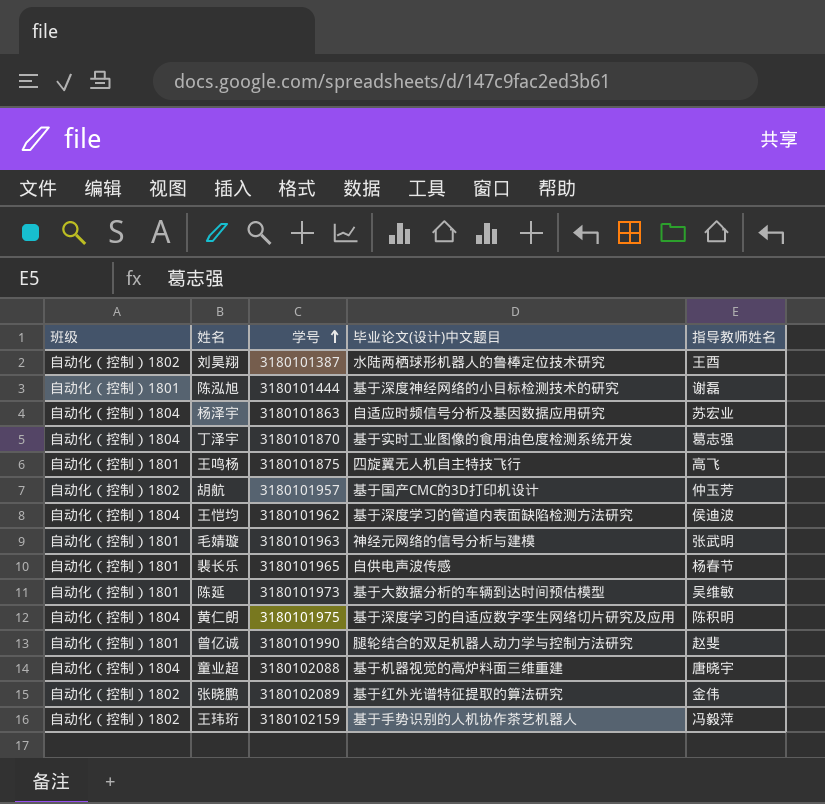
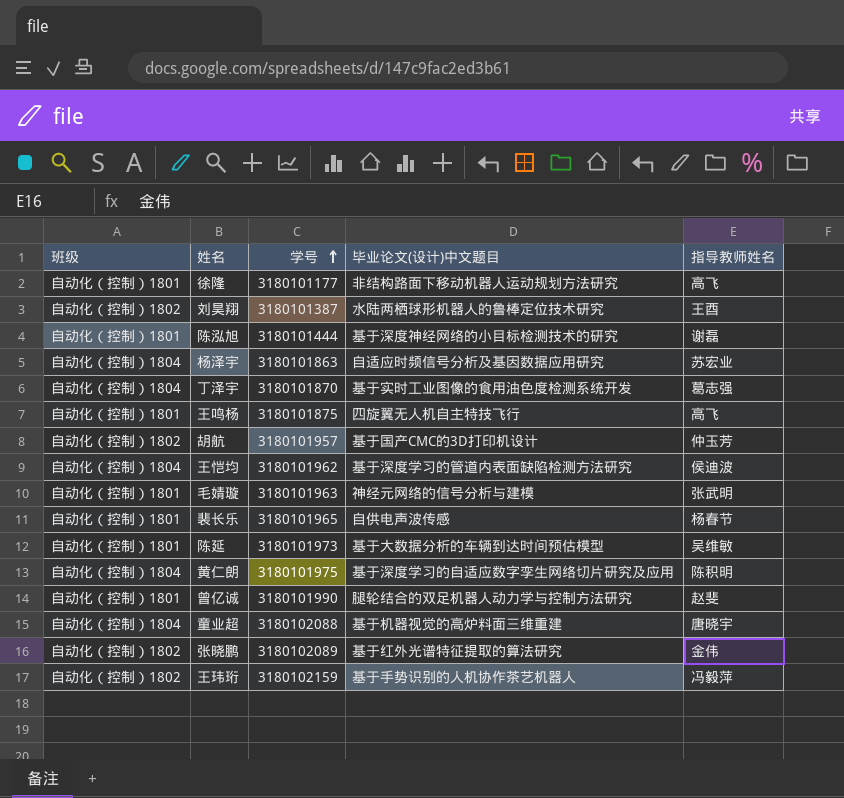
row 徐隆: none -> 自动化（控制）1801 | 3180101177 | 非结构路面下移动机器人运动规划方法研究 | 高飞

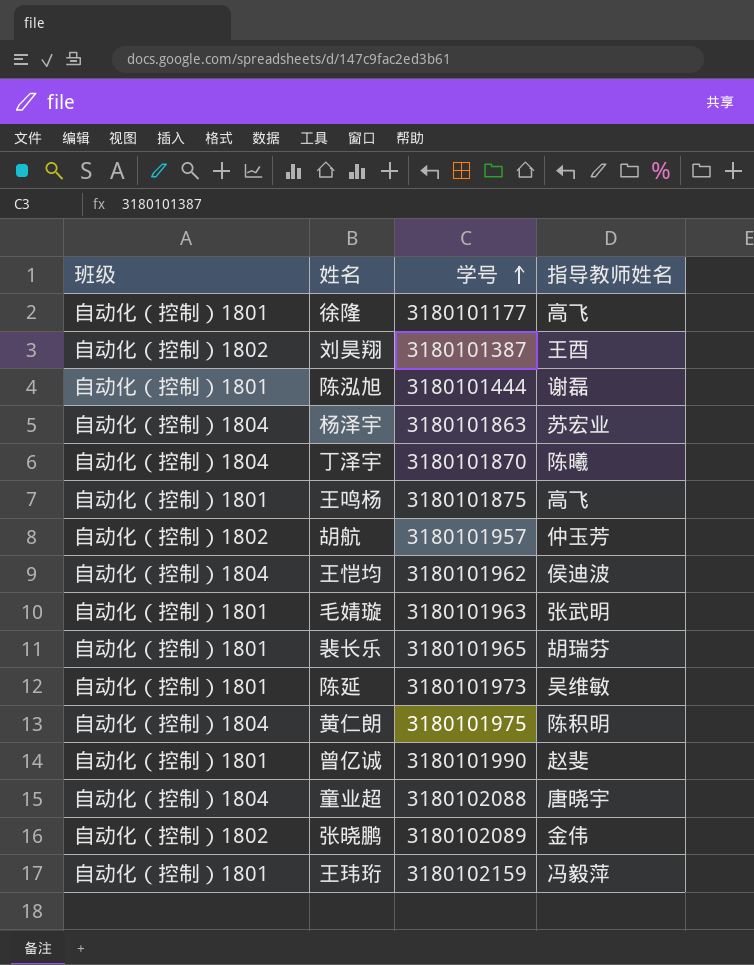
column 毕业论文(设计)中文题目 | position: 4 -> none
丁泽宇 | 指导教师姓名: 葛志强 -> 陈曦
裴长乐 | 指导教师姓名: 杨春节 -> 胡瑞芬
王玮珩 | 班级: 自动化（控制）1802 -> 自动化（控制）1801

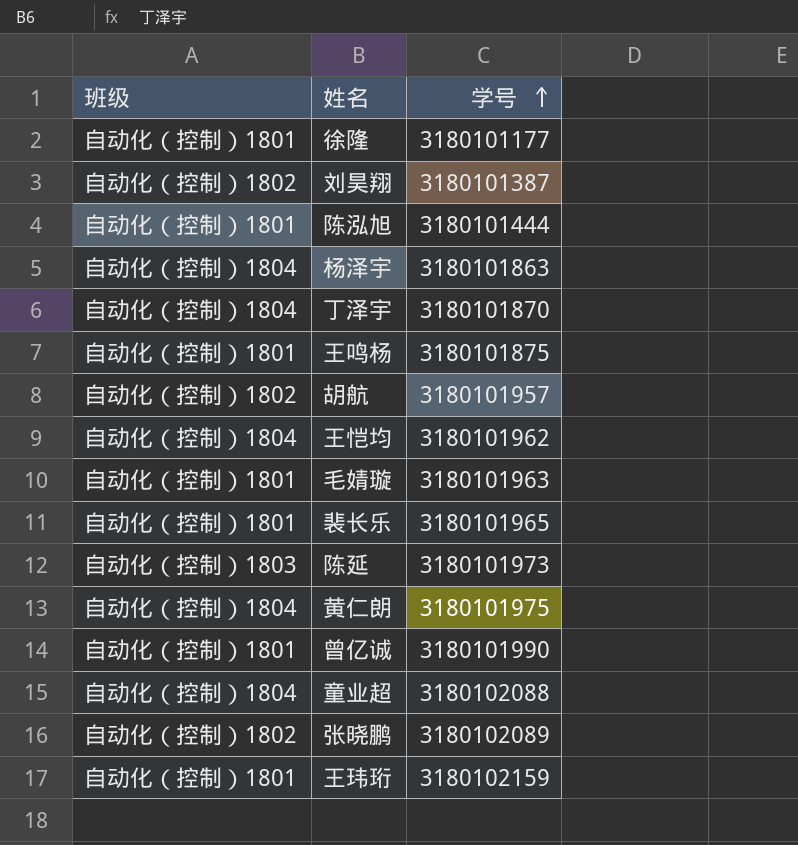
column 指导教师姓名 | position: 4 -> none
陈延 | 班级: 自动化（控制）1801 -> 自动化（控制）1803

